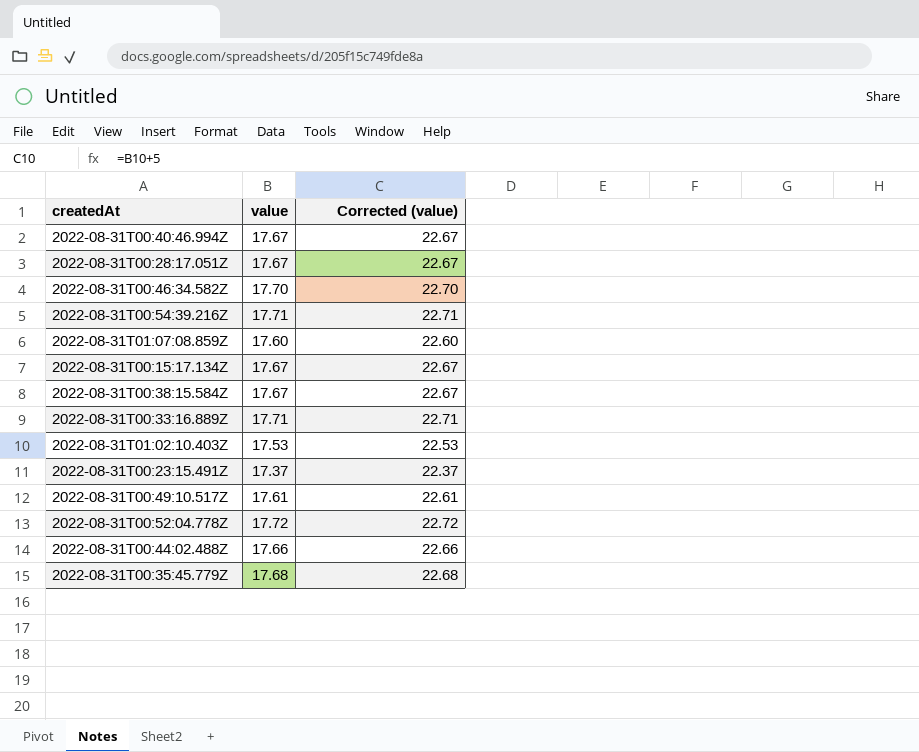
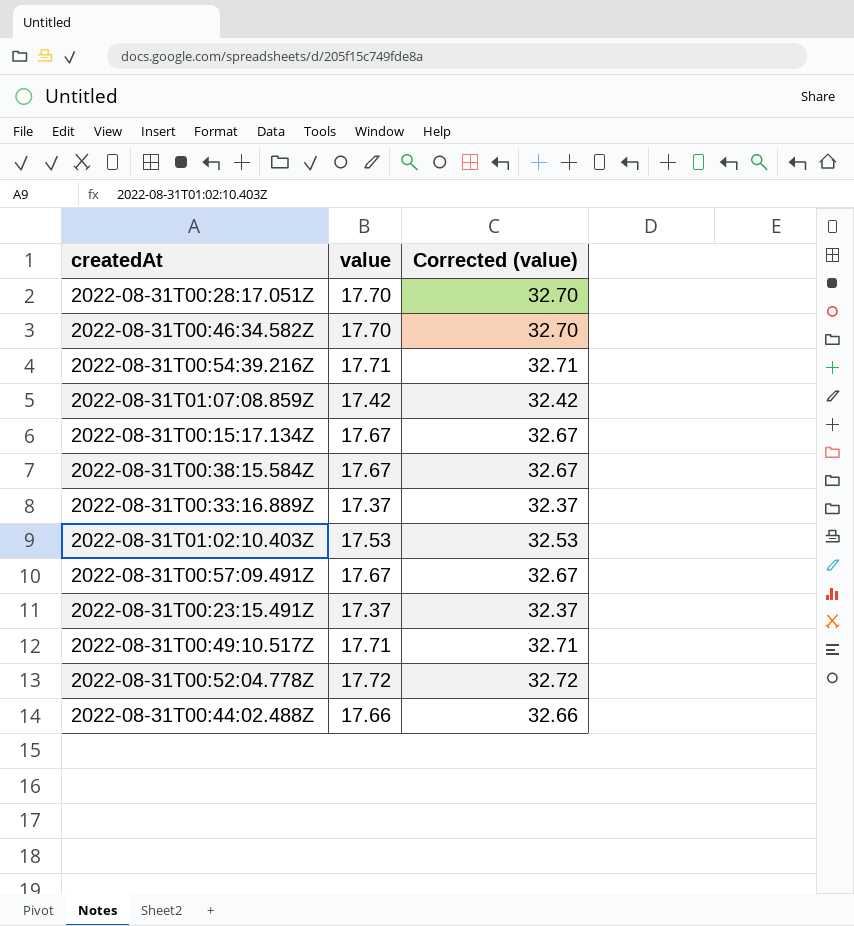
column Corrected (value) | formula: [value] + 5 -> [value] + 15
row 2022-08-31T00:40:46.994Z: 17.67 | 22.67 -> none
row 2022-08-31T00:35:45.779Z: 17.68 | 22.68 -> none
2022-08-31T00:28:17.051Z | value: 17.67 -> 17.70
2022-08-31T01:07:08.859Z | value: 17.60 -> 17.42
2022-08-31T00:33:16.889Z | value: 17.71 -> 17.37
row 2022-08-31T00:57:09.491Z: none -> 17.67 | 32.67
2022-08-31T00:49:10.517Z | value: 17.61 -> 17.71

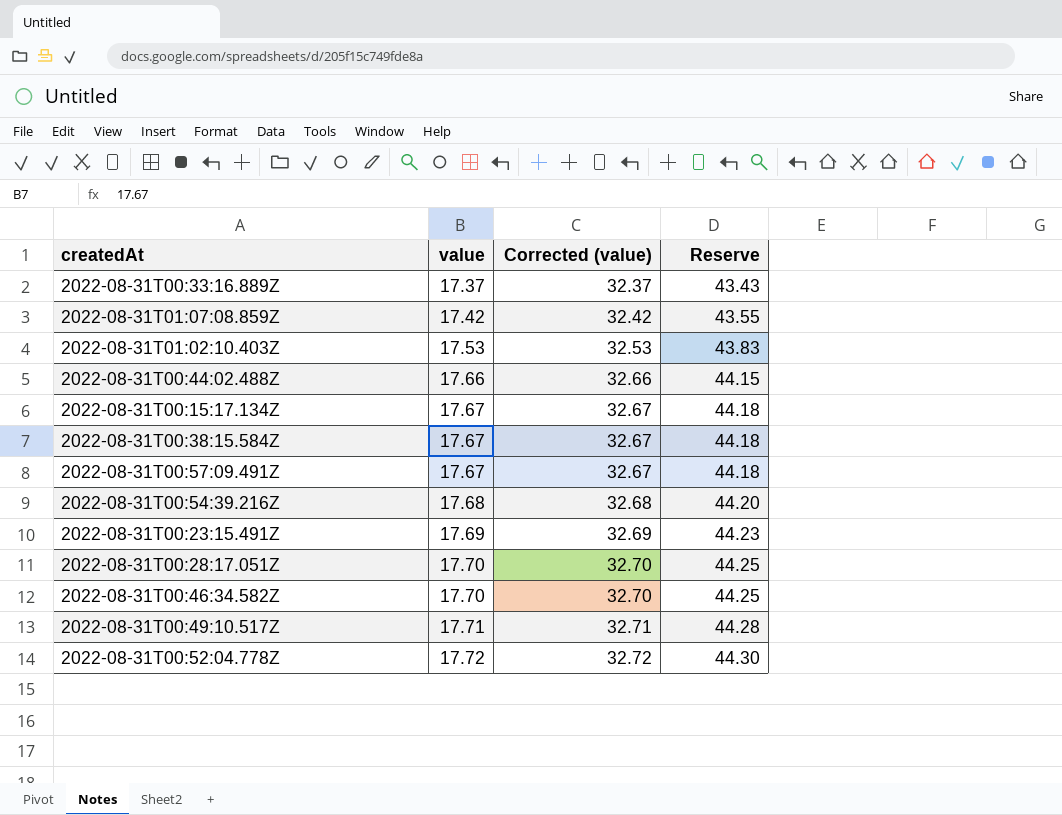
row order: none -> value ascending
column Reserve | formula: none -> [value] * 2.5
2022-08-31T00:54:39.216Z | value: 17.71 -> 17.68
2022-08-31T00:54:39.216Z | Corrected (value): 32.71 -> 32.68
2022-08-31T00:23:15.491Z | value: 17.37 -> 17.69
2022-08-31T00:23:15.491Z | Corrected (value): 32.37 -> 32.69

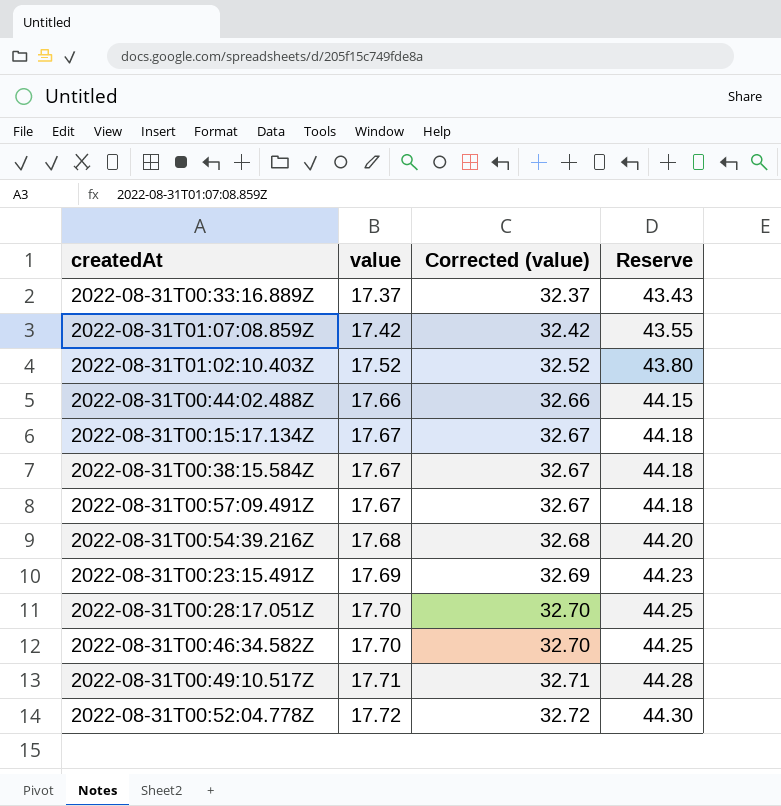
2022-08-31T01:02:10.403Z | value: 17.53 -> 17.52
2022-08-31T01:02:10.403Z | Corrected (value): 32.53 -> 32.52
2022-08-31T01:02:10.403Z | Reserve: 43.83 -> 43.80

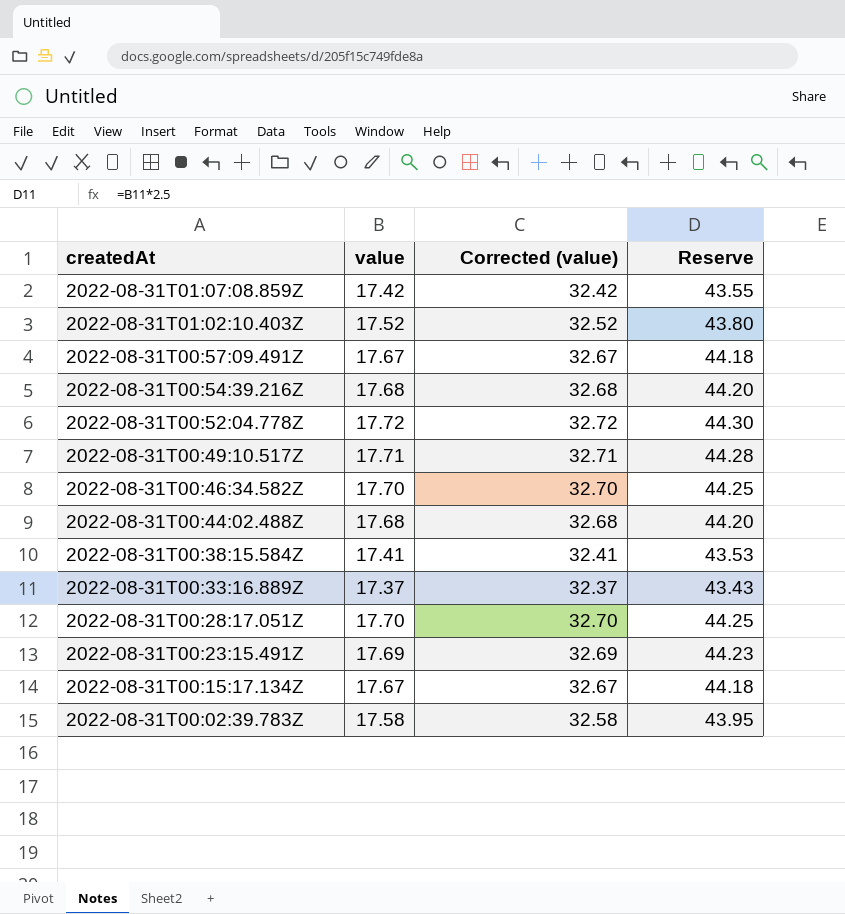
row order: value ascending -> createdAt descending
2022-08-31T00:44:02.488Z | value: 17.66 -> 17.68
2022-08-31T00:44:02.488Z | Corrected (value): 32.66 -> 32.68
2022-08-31T00:44:02.488Z | Reserve: 44.15 -> 44.20
2022-08-31T00:38:15.584Z | value: 17.67 -> 17.41
2022-08-31T00:38:15.584Z | Corrected (value): 32.67 -> 32.41
2022-08-31T00:38:15.584Z | Reserve: 44.18 -> 43.53
row 2022-08-31T00:02:39.783Z: none -> 17.58 | 32.58 | 43.95

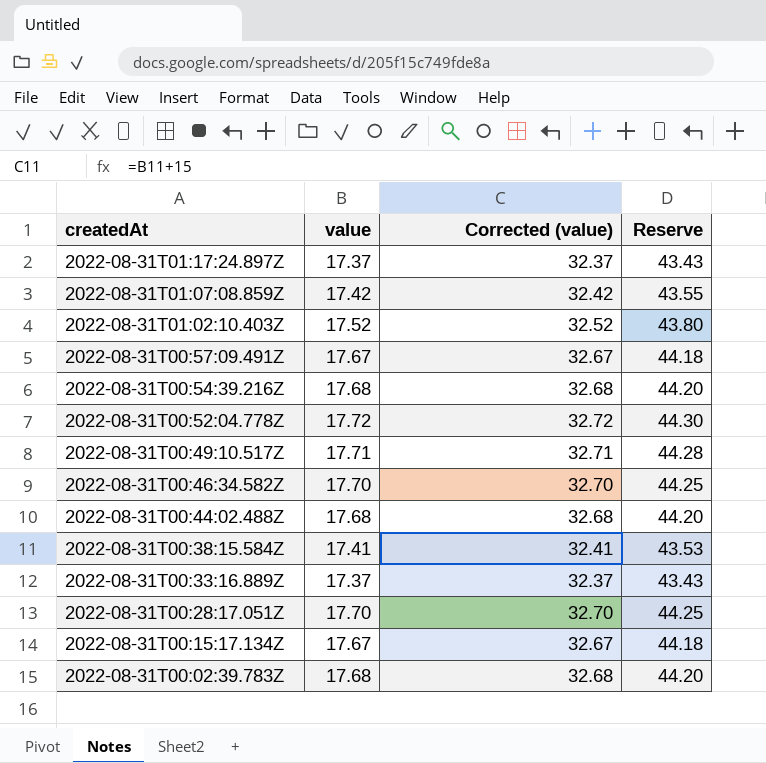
row 2022-08-31T00:23:15.491Z: 17.69 | 32.69 | 44.23 -> none
row 2022-08-31T01:17:24.897Z: none -> 17.37 | 32.37 | 43.43
2022-08-31T00:02:39.783Z | value: 17.58 -> 17.68
2022-08-31T00:02:39.783Z | Corrected (value): 32.58 -> 32.68
2022-08-31T00:02:39.783Z | Reserve: 43.95 -> 44.20

